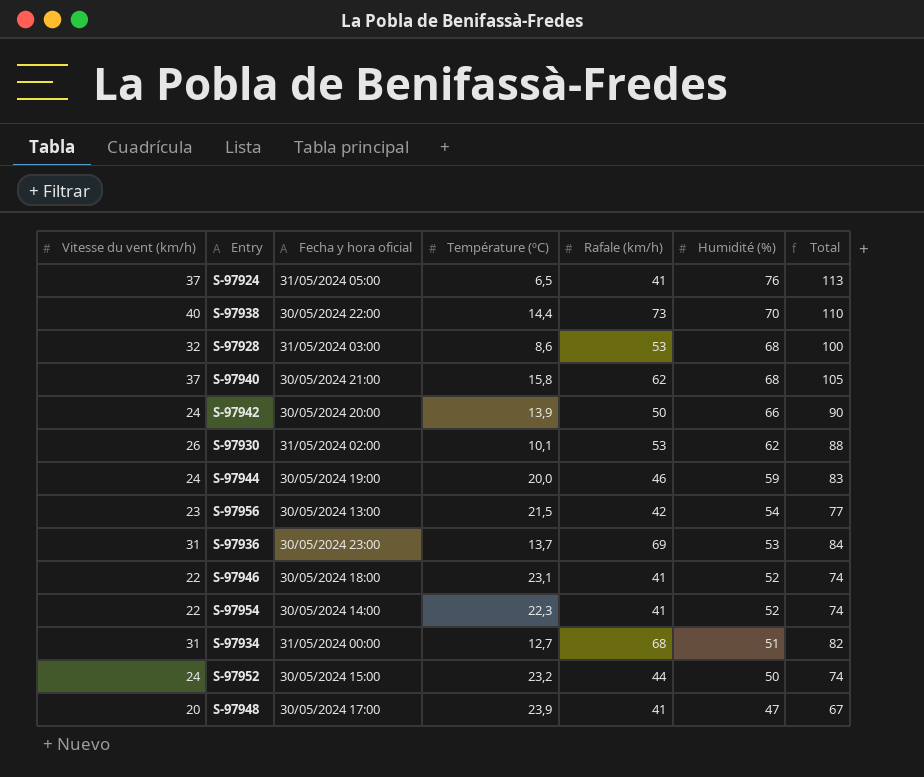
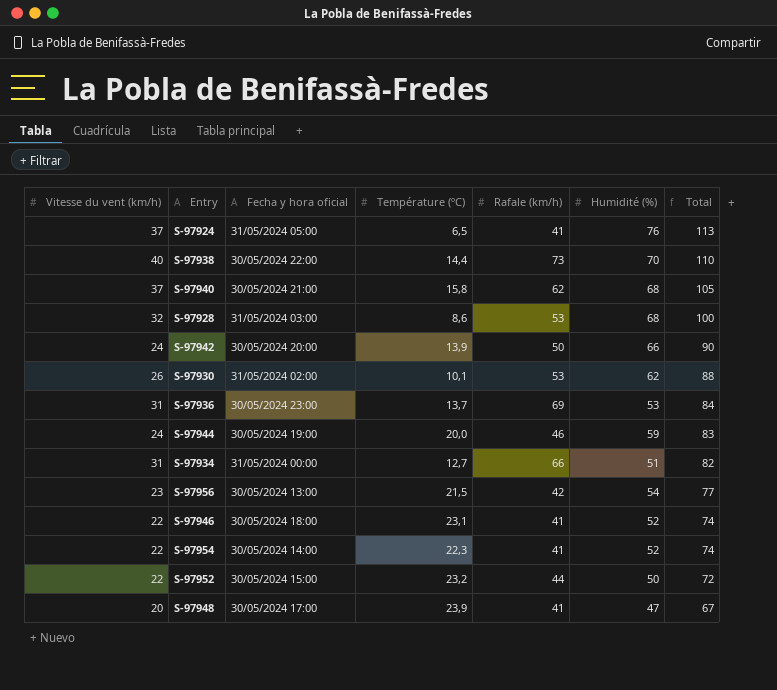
row order: Humidité (%) descending -> Total descending
S-97934 | Rafale (km/h): 68 -> 66
S-97952 | Vitesse du vent (km/h): 24 -> 22
S-97952 | Total: 74 -> 72

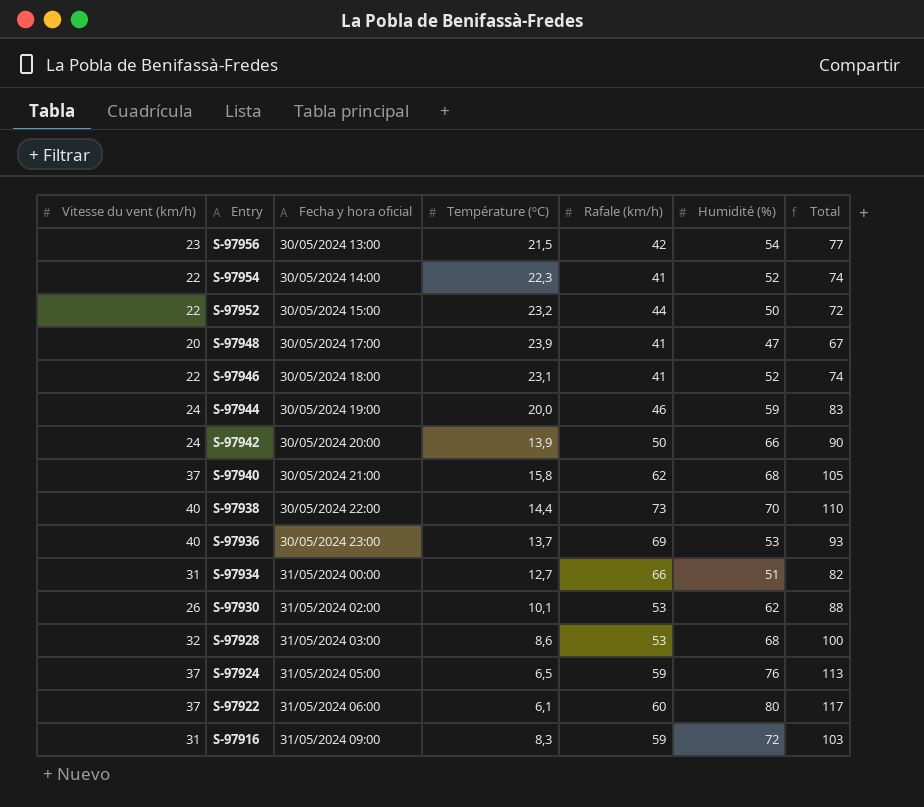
row order: Total descending -> Entry descending
S-97936 | Vitesse du vent (km/h): 31 -> 40
S-97936 | Total: 84 -> 93
S-97924 | Rafale (km/h): 41 -> 59
row S-97922: none -> 37 | 31/05/2024 06:00 | 6,1 | 60 | 80 | 117
row S-97916: none -> 31 | 31/05/2024 09:00 | 8,3 | 59 | 72 | 103

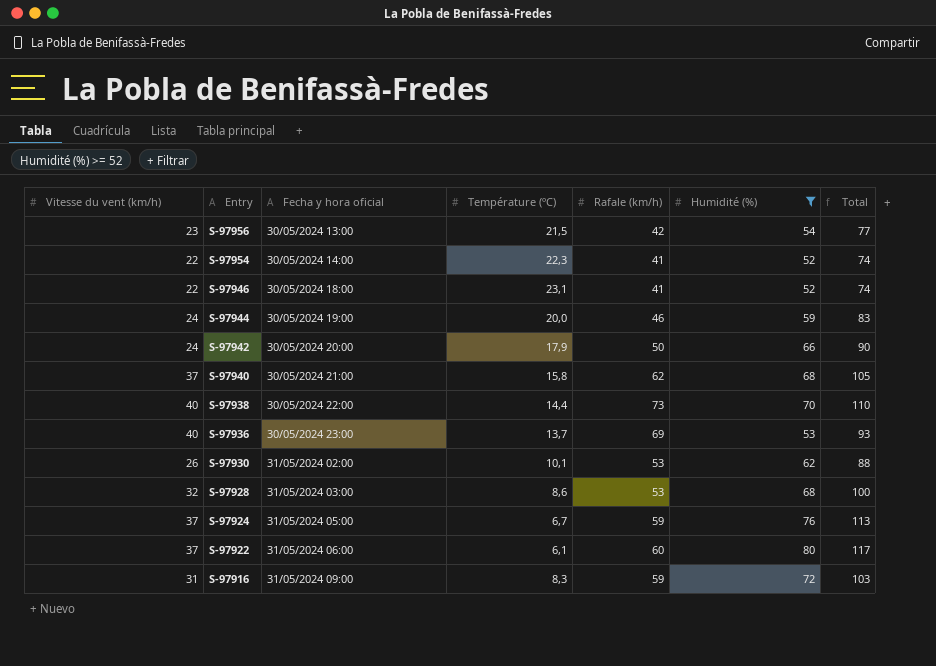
filter: none -> Humidité (%) >= 52
S-97942 | Température (ºC): 13,9 -> 17,9
S-97924 | Température (ºC): 6,5 -> 6,7

